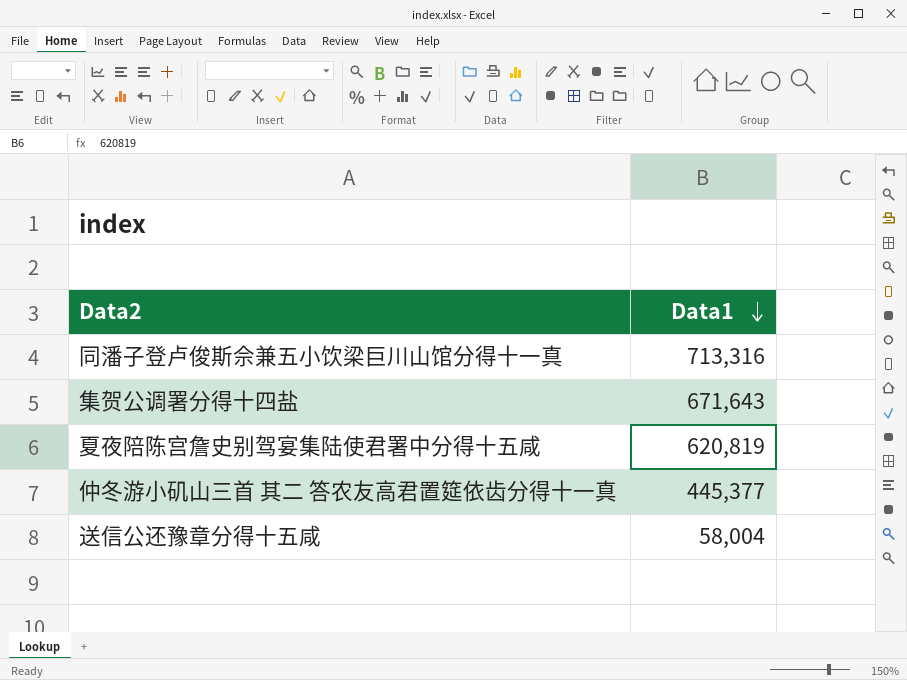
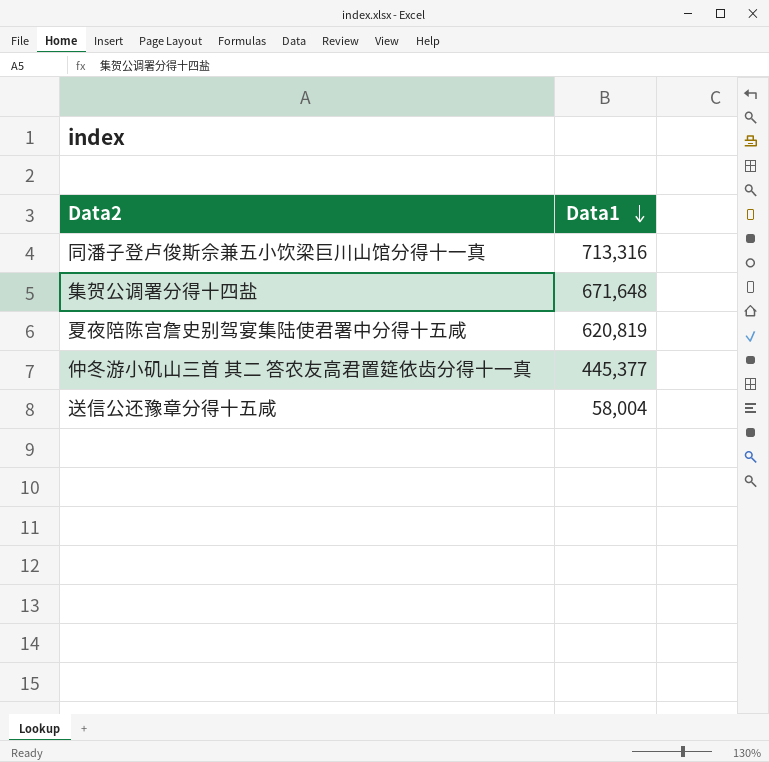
集贺公调署分得十四盐 | Data1: 671,643 -> 671,648

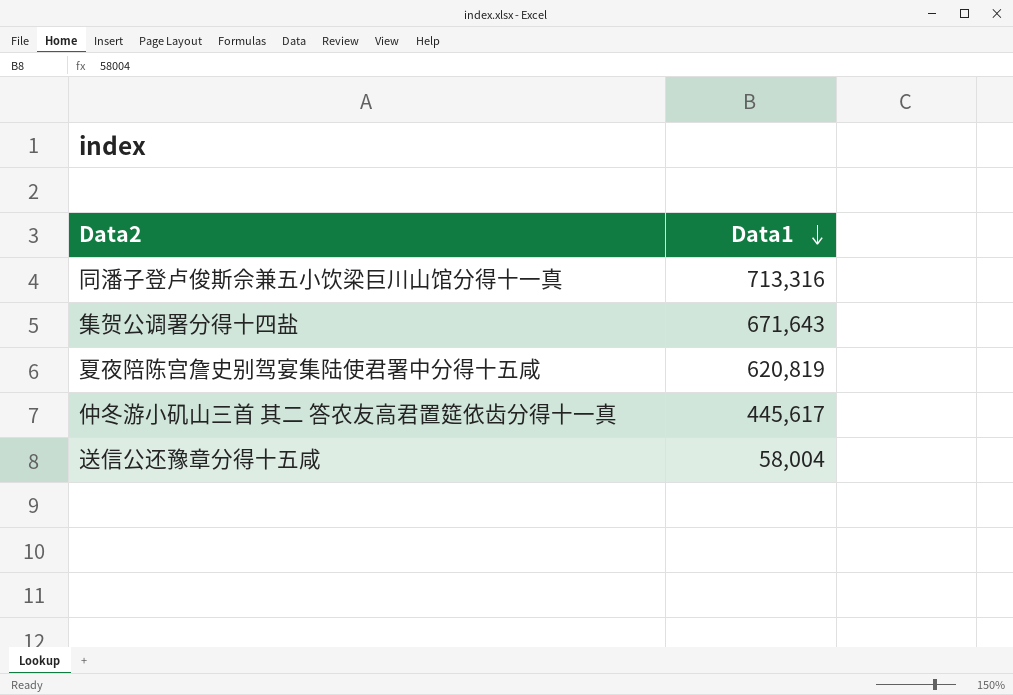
集贺公调署分得十四盐 | Data1: 671,648 -> 671,643
仲冬游小矶山三首 其二 答农友高君置筵依齿分得十一真 | Data1: 445,377 -> 445,617

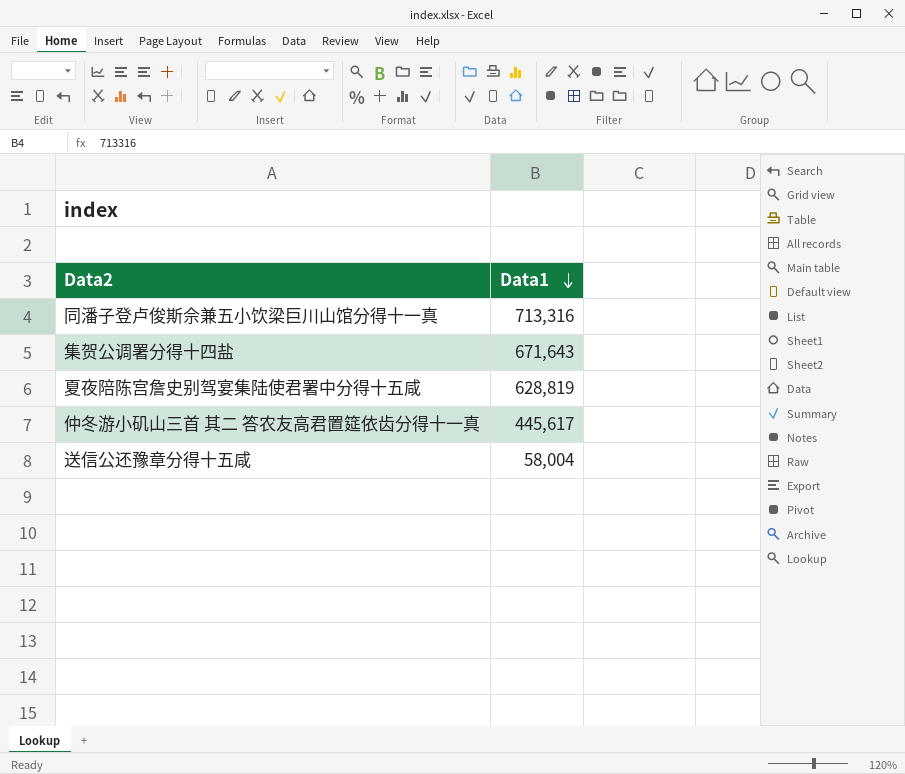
夏夜陪陈宫詹史别驾宴集陆使君署中分得十五咸 | Data1: 620,819 -> 628,819

